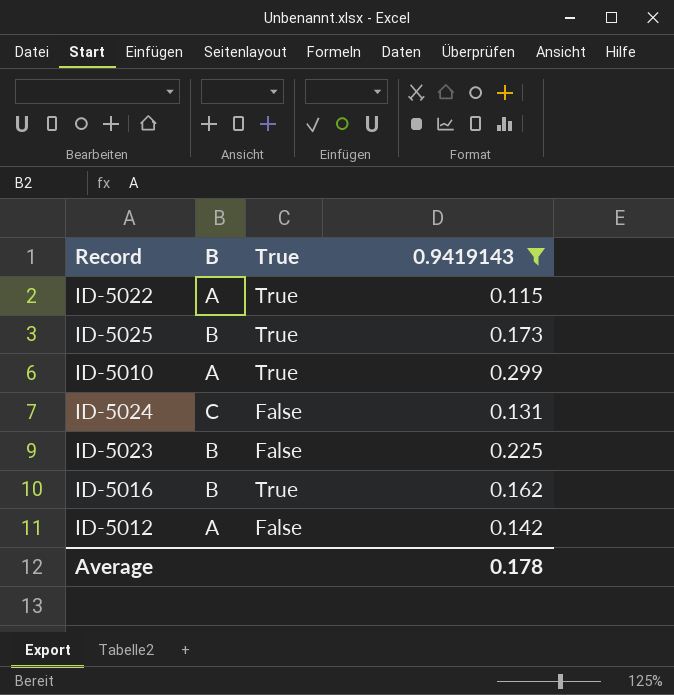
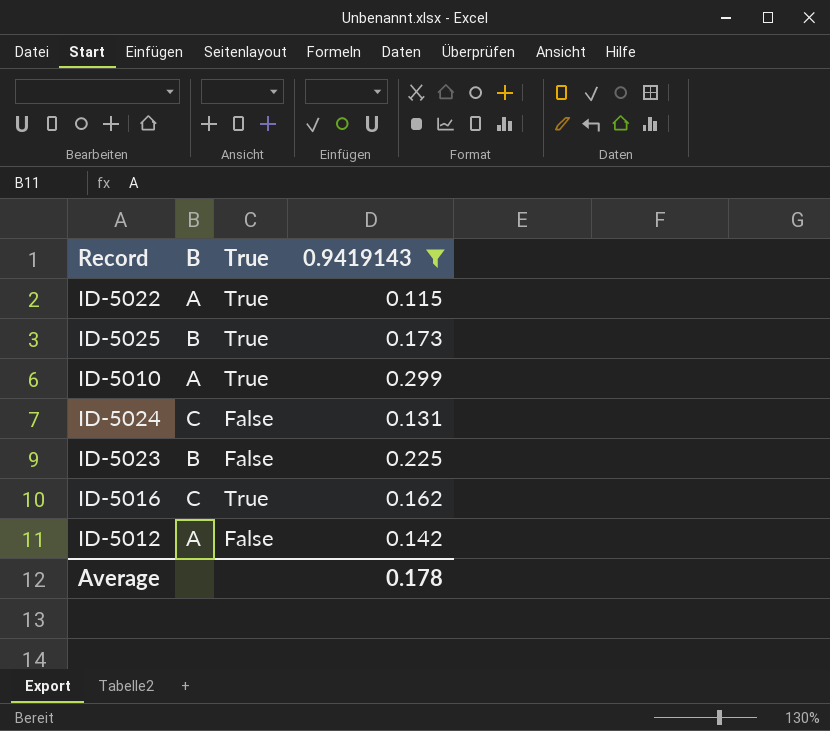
ID-5016 | B: B -> C

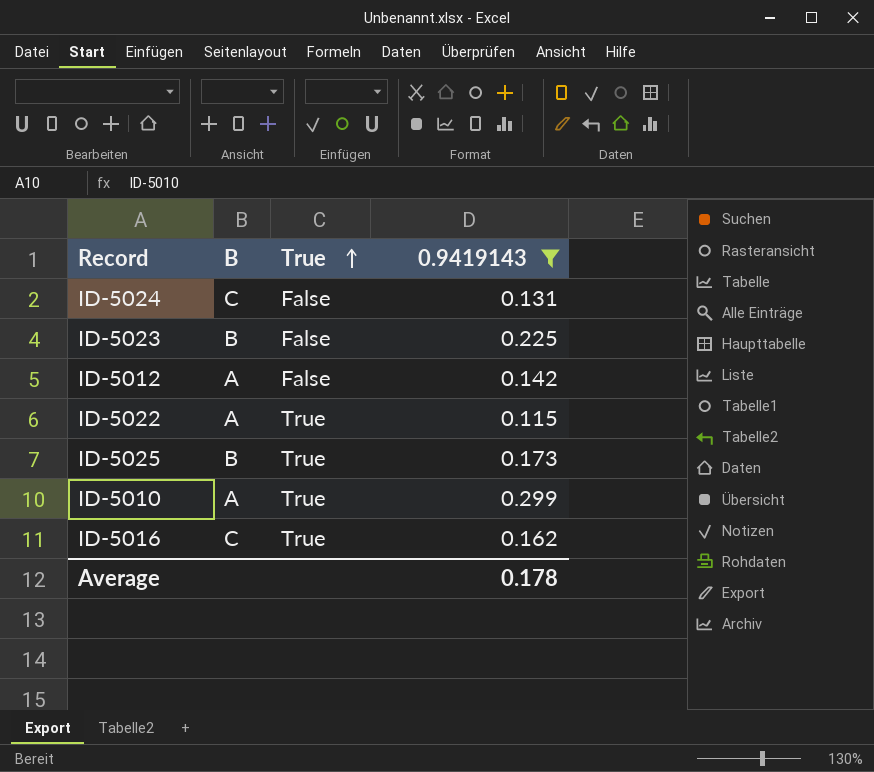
row order: none -> True ascending

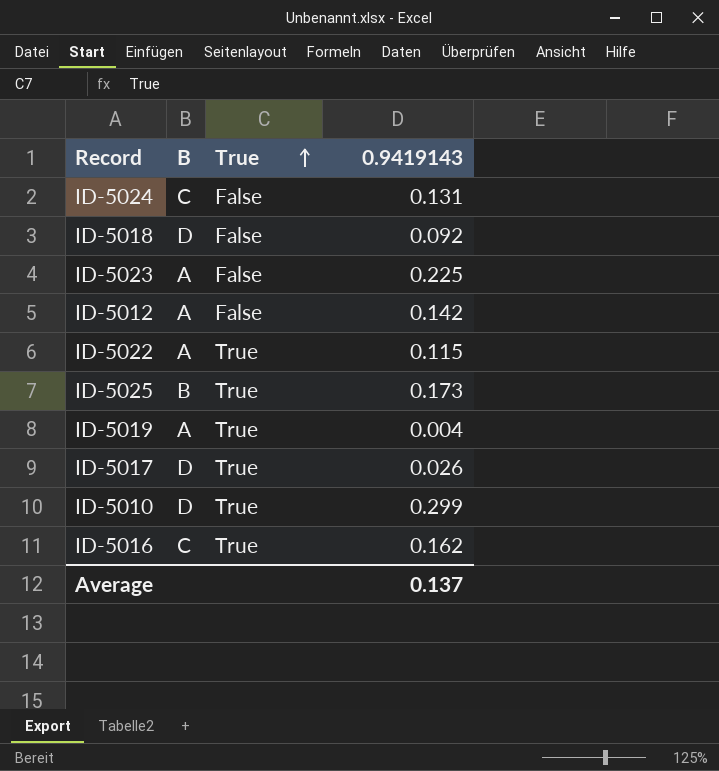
filter: 0.9419143 >= 0.115 -> none
ID-5023 | B: B -> A
ID-5010 | B: A -> D
Average | 0.9419143: 0.178 -> 0.137

